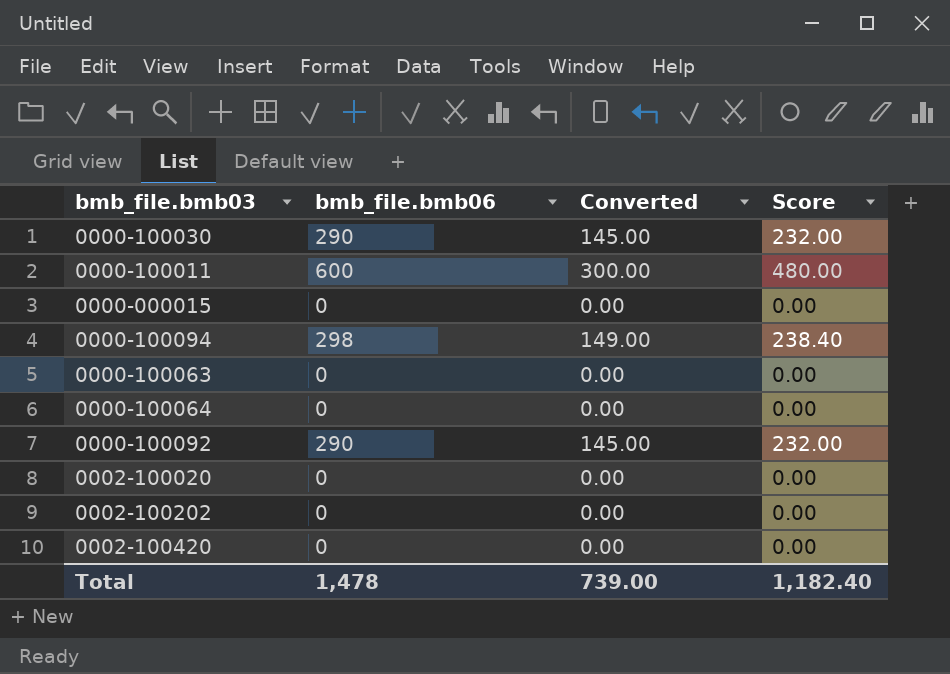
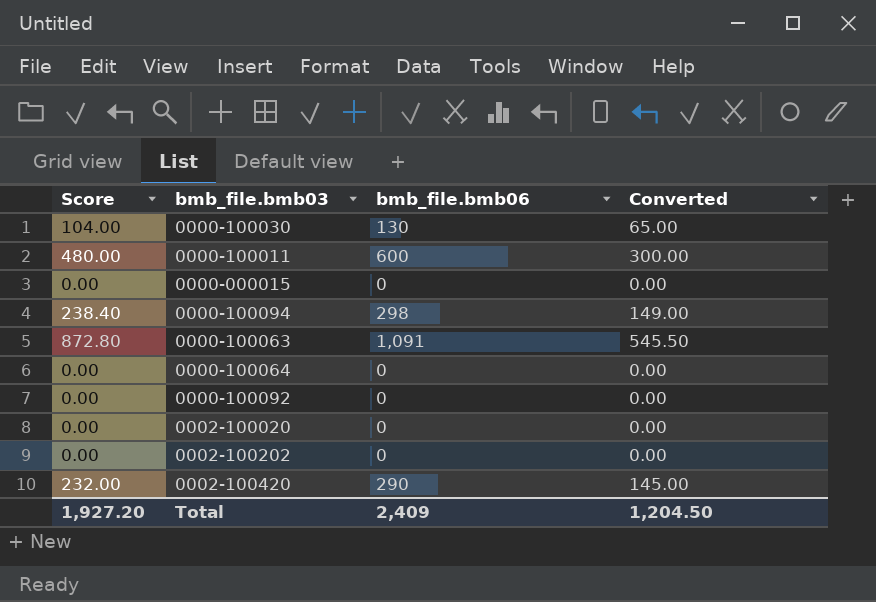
column Score | position: 4 -> 1
0000-100030 | Score: 232.00 -> 104.00
0000-100030 | bmb_file.bmb06: 290 -> 130
0000-100030 | Converted: 145.00 -> 65.00
0000-100063 | Score: 0.00 -> 872.80
0000-100063 | bmb_file.bmb06: 0 -> 1,091
0000-100063 | Converted: 0.00 -> 545.50
0000-100092 | Score: 232.00 -> 0.00
0000-100092 | bmb_file.bmb06: 290 -> 0
0000-100092 | Converted: 145.00 -> 0.00
0002-100420 | Score: 0.00 -> 232.00
0002-100420 | bmb_file.bmb06: 0 -> 290
0002-100420 | Converted: 0.00 -> 145.00
Total | Score: 1,182.40 -> 1,927.20
Total | bmb_file.bmb06: 1,478 -> 2,409
Total | Converted: 739.00 -> 1,204.50

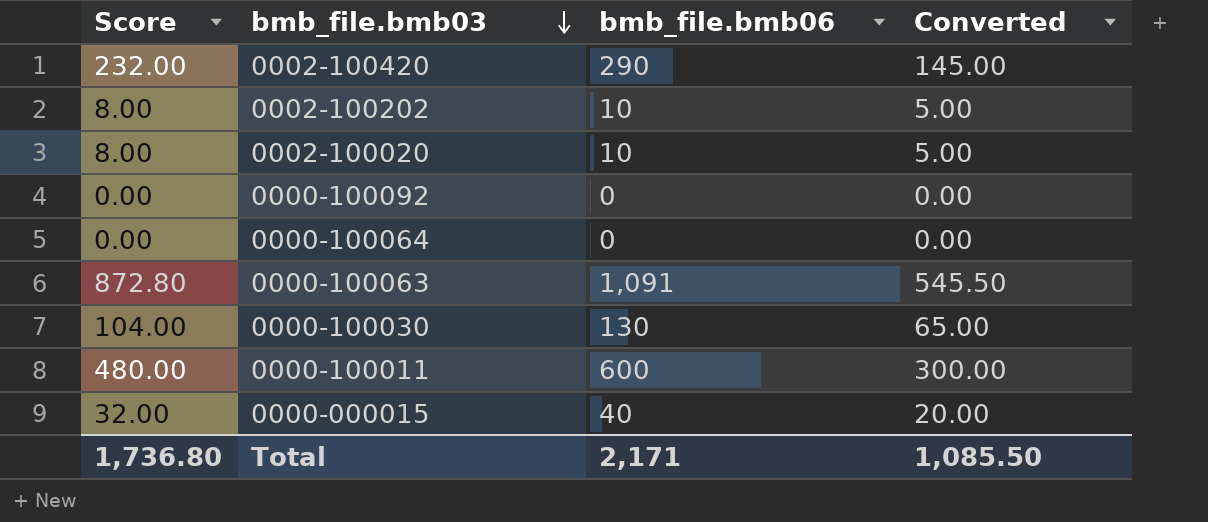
row order: none -> bmb_file.bmb03 descending
row 0000-100094: 238.40 | 298 | 149.00 -> none
0002-100202 | Score: 0.00 -> 8.00
0002-100202 | bmb_file.bmb06: 0 -> 10
0002-100202 | Converted: 0.00 -> 5.00
0002-100020 | Score: 0.00 -> 8.00
0002-100020 | bmb_file.bmb06: 0 -> 10
0002-100020 | Converted: 0.00 -> 5.00
0000-000015 | Score: 0.00 -> 32.00
0000-000015 | bmb_file.bmb06: 0 -> 40
0000-000015 | Converted: 0.00 -> 20.00
Total | Score: 1,927.20 -> 1,736.80
Total | bmb_file.bmb06: 2,409 -> 2,171
Total | Converted: 1,204.50 -> 1,085.50

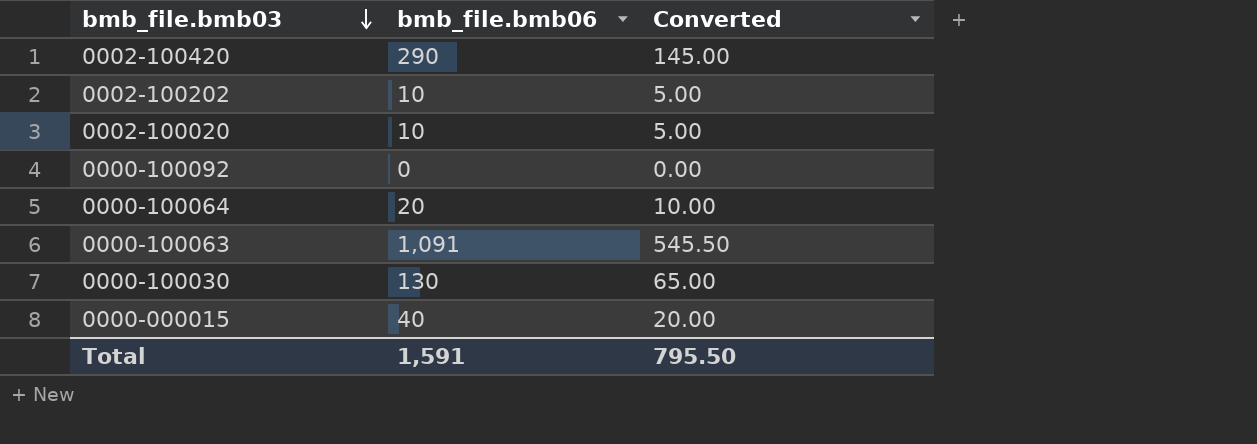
column Score | formula: [bmb_file.bmb06] * 0.8 -> none
row 0000-100011: 480.00 | 600 | 300.00 -> none
0000-100064 | bmb_file.bmb06: 0 -> 20
0000-100064 | Converted: 0.00 -> 10.00
Total | bmb_file.bmb06: 2,171 -> 1,591
Total | Converted: 1,085.50 -> 795.50

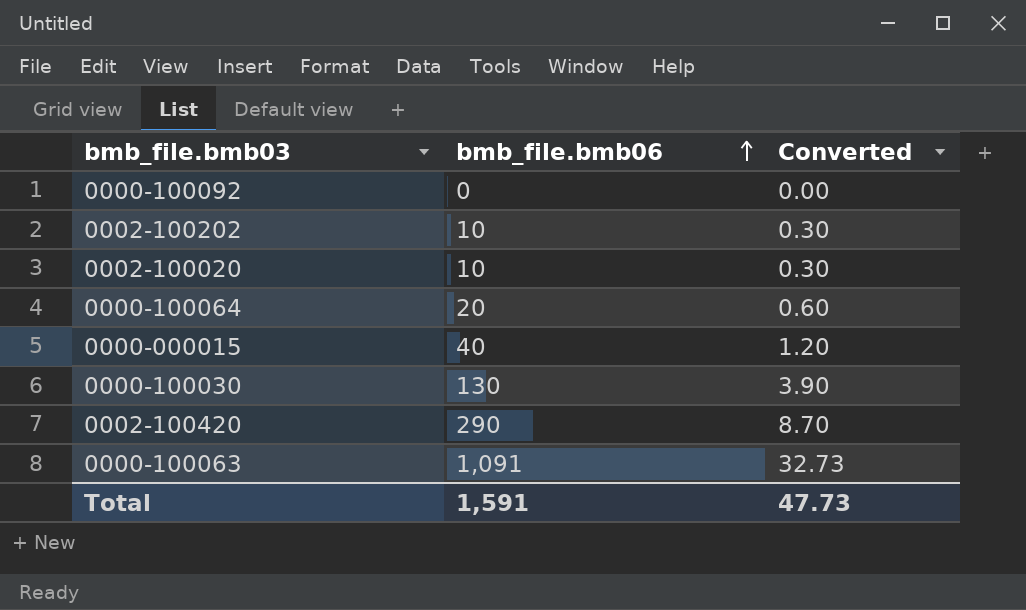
row order: bmb_file.bmb03 descending -> bmb_file.bmb06 ascending
column Converted | formula: [bmb_file.bmb06] * 0.5 -> [bmb_file.bmb06] * 0.03
Total | Converted: 795.50 -> 47.73

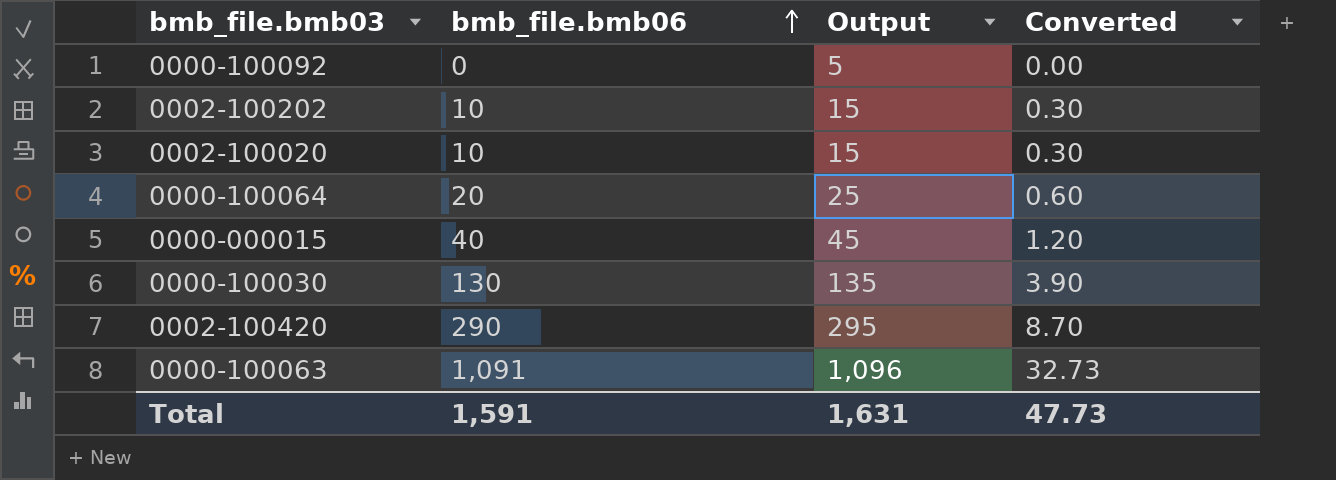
column Output | formula: none -> [bmb_file.bmb06] + 5

